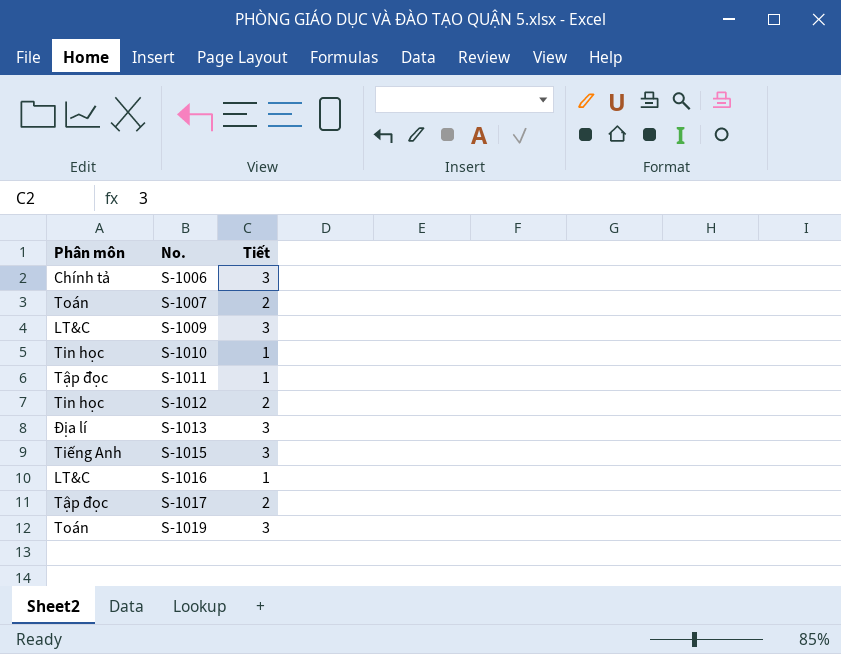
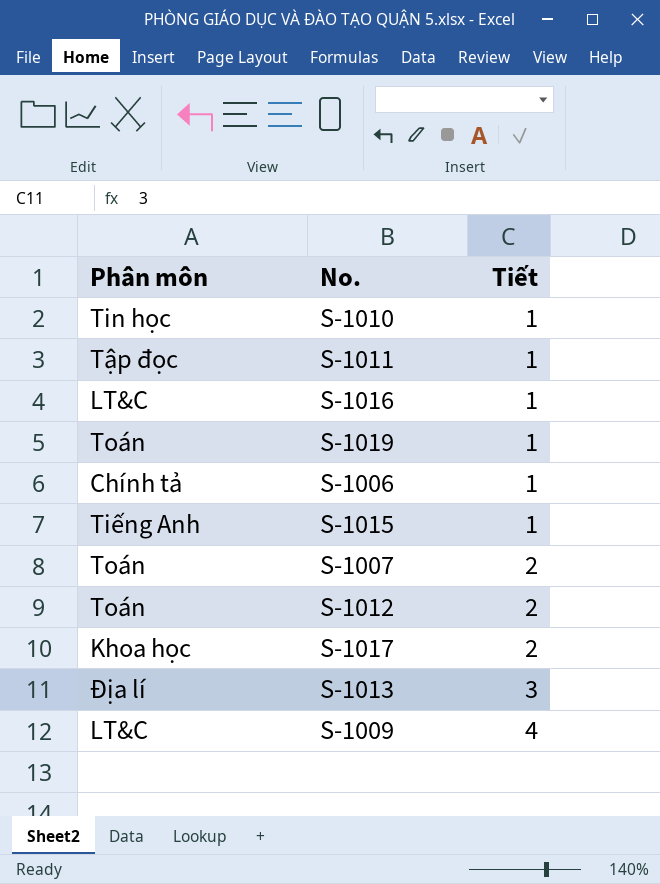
row order: No. ascending -> Tiết ascending
S-1019 | Tiết: 3 -> 1
S-1006 | Tiết: 3 -> 1
S-1015 | Tiết: 3 -> 1
S-1012 | Phân môn: Tin học -> Toán
S-1017 | Phân môn: Tập đọc -> Khoa học
S-1009 | Tiết: 3 -> 4

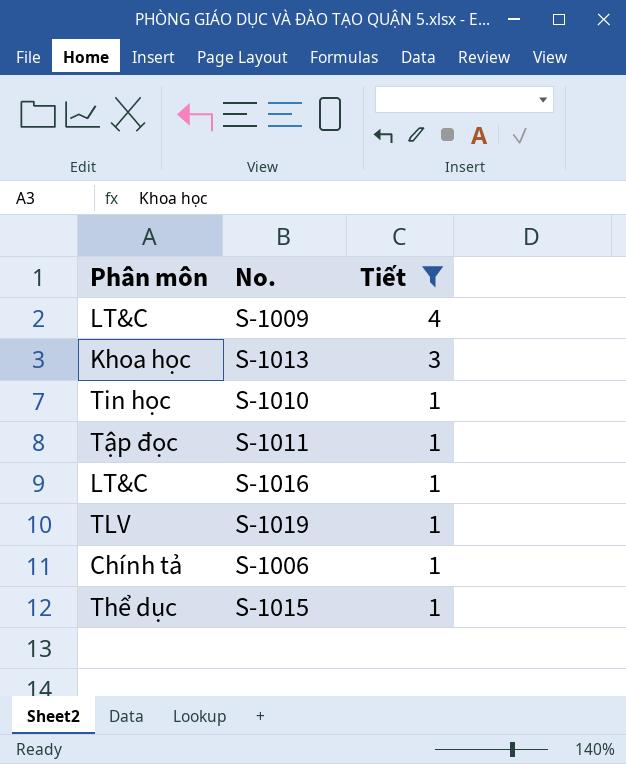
filter: none -> Tiết != 2
row order: Tiết ascending -> Tiết descending
S-1013 | Phân môn: Địa lí -> Khoa học
S-1019 | Phân môn: Toán -> TLV
S-1015 | Phân môn: Tiếng Anh -> Thể dục

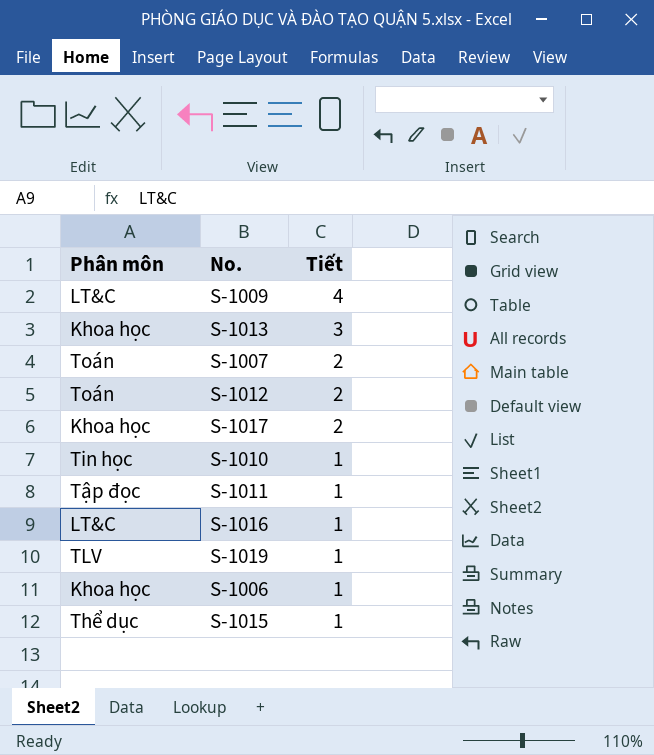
filter: Tiết != 2 -> none
S-1006 | Phân môn: Chính tả -> Khoa học

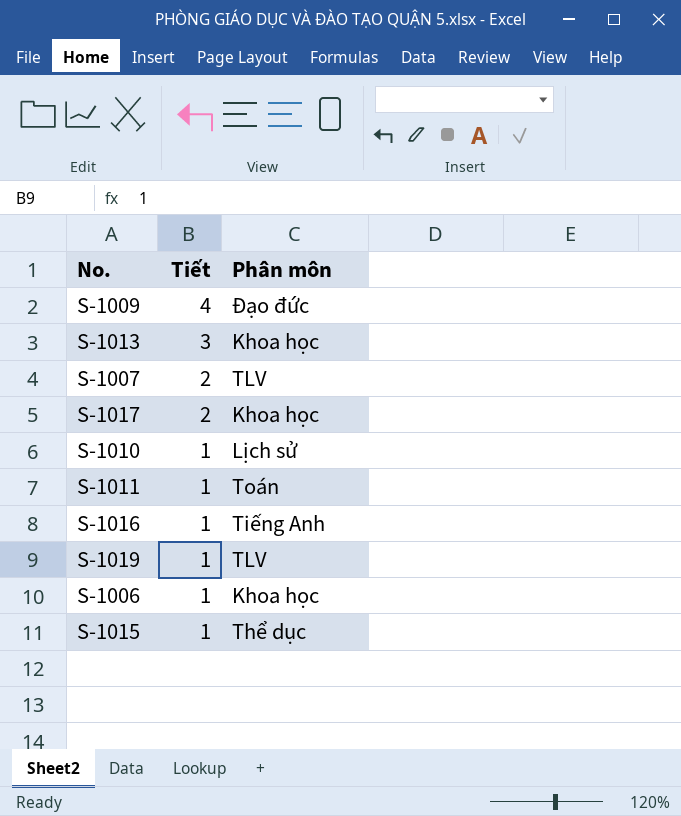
column Phân môn | position: 1 -> 3
row S-1012: Toán | 2 -> none
S-1009 | Phân môn: LT&C -> Đạo đức
S-1007 | Phân môn: Toán -> TLV
S-1010 | Phân môn: Tin học -> Lịch sử
S-1011 | Phân môn: Tập đọc -> Toán
S-1016 | Phân môn: LT&C -> Tiếng Anh

